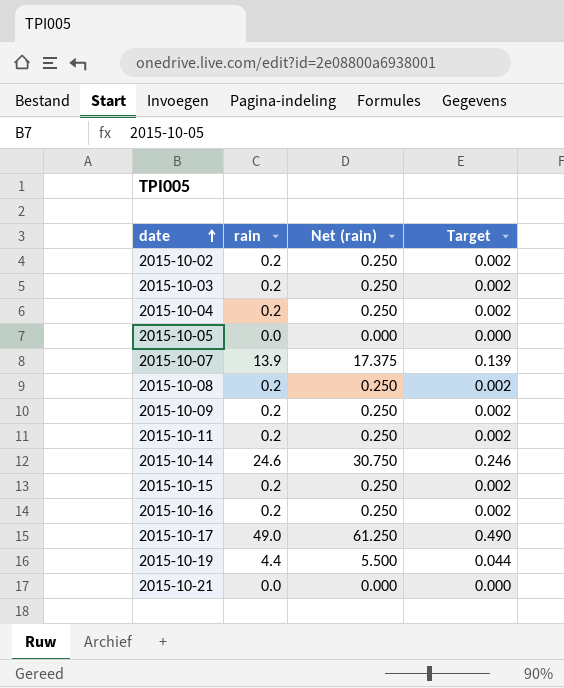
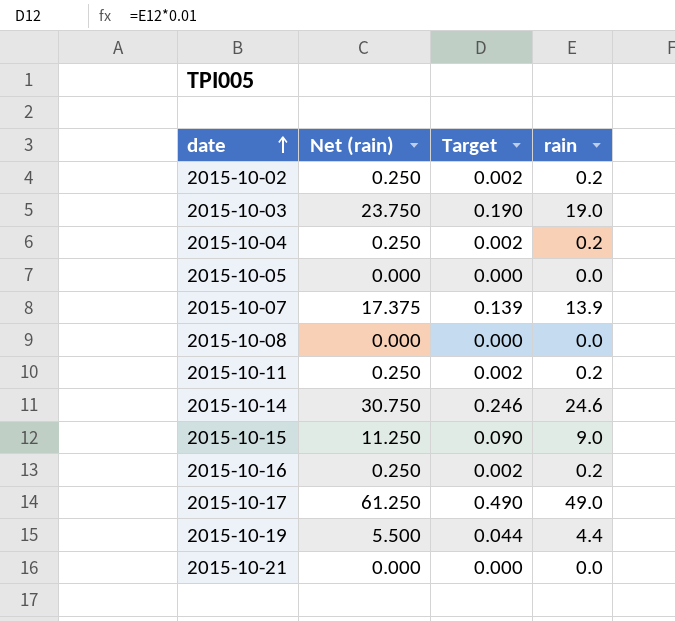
column rain | position: 2 -> 4
row 2015-10-09: 0.2 | 0.250 | 0.002 -> none
2015-10-03 | Net (rain): 0.250 -> 23.750
2015-10-03 | Target: 0.002 -> 0.190
2015-10-03 | rain: 0.2 -> 19.0
2015-10-08 | Net (rain): 0.250 -> 0.000
2015-10-08 | Target: 0.002 -> 0.000
2015-10-08 | rain: 0.2 -> 0.0
2015-10-15 | Net (rain): 0.250 -> 11.250
2015-10-15 | Target: 0.002 -> 0.090
2015-10-15 | rain: 0.2 -> 9.0

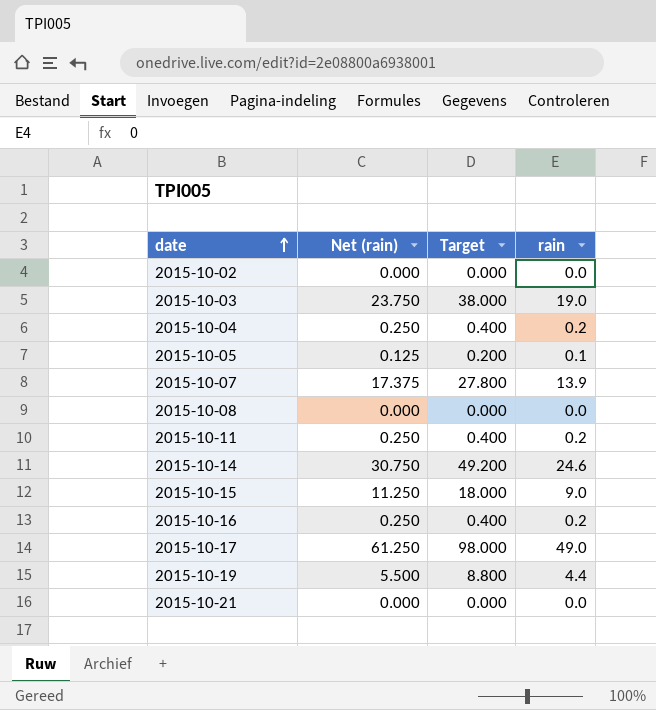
column Target | formula: [rain] * 0.01 -> [rain] * 2
2015-10-02 | Net (rain): 0.250 -> 0.000
2015-10-02 | rain: 0.2 -> 0.0
2015-10-05 | Net (rain): 0.000 -> 0.125
2015-10-05 | rain: 0.0 -> 0.1

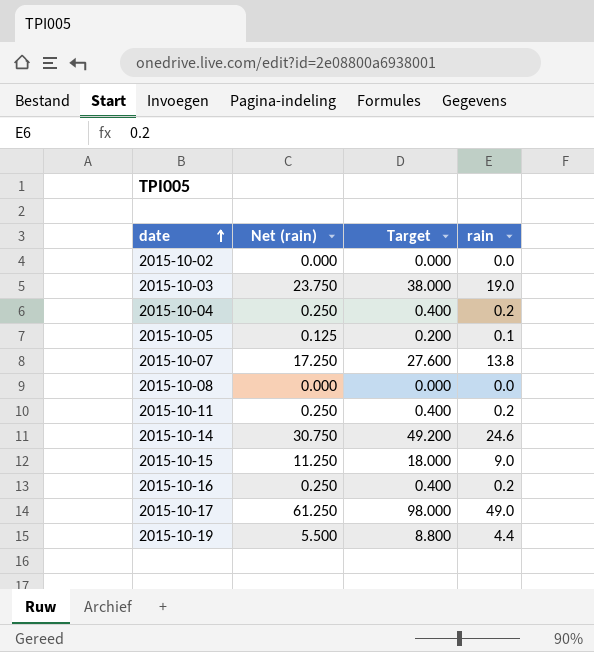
row 2015-10-21: 0.000 | 0.000 | 0.0 -> none
2015-10-07 | Net (rain): 17.375 -> 17.250
2015-10-07 | Target: 27.800 -> 27.600
2015-10-07 | rain: 13.9 -> 13.8

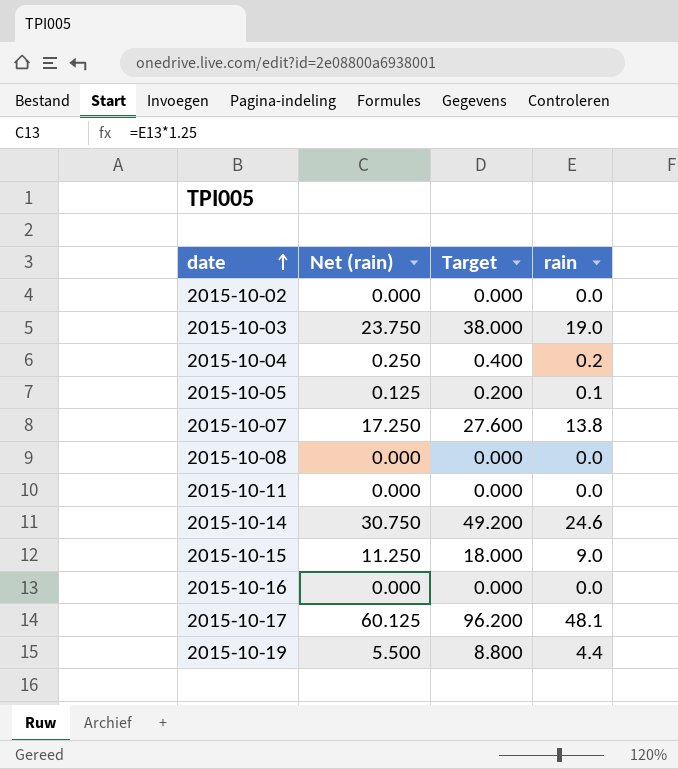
2015-10-11 | Net (rain): 0.250 -> 0.000
2015-10-11 | Target: 0.400 -> 0.000
2015-10-11 | rain: 0.2 -> 0.0
2015-10-16 | Net (rain): 0.250 -> 0.000
2015-10-16 | Target: 0.400 -> 0.000
2015-10-16 | rain: 0.2 -> 0.0
2015-10-17 | Net (rain): 61.250 -> 60.125
2015-10-17 | Target: 98.000 -> 96.200
2015-10-17 | rain: 49.0 -> 48.1

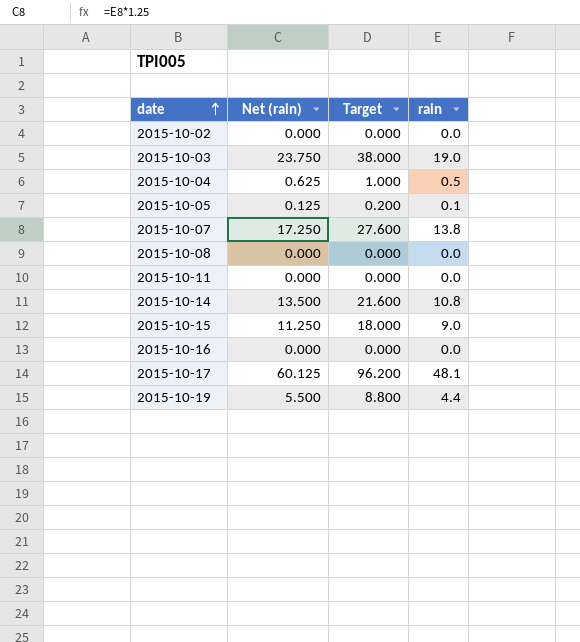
2015-10-04 | Net (rain): 0.250 -> 0.625
2015-10-04 | Target: 0.400 -> 1.000
2015-10-04 | rain: 0.2 -> 0.5
2015-10-14 | Net (rain): 30.750 -> 13.500
2015-10-14 | Target: 49.200 -> 21.600
2015-10-14 | rain: 24.6 -> 10.8

